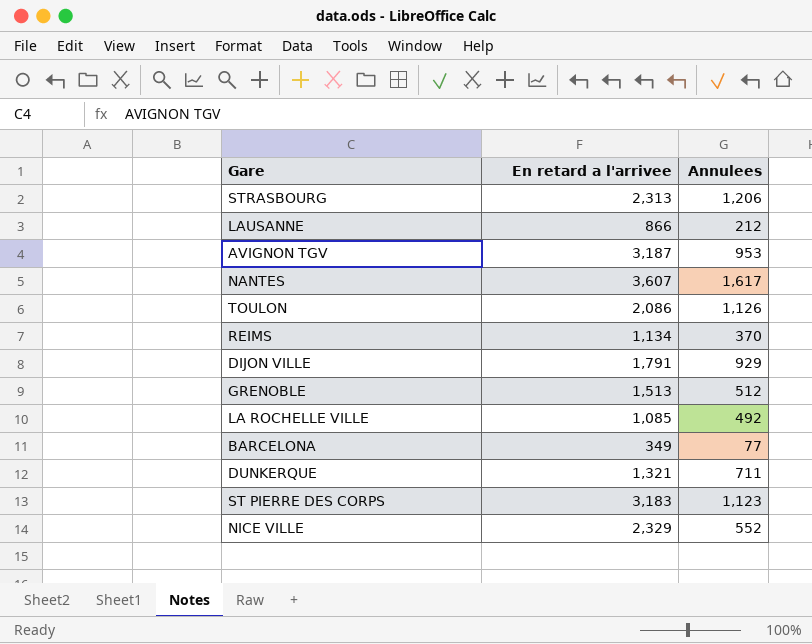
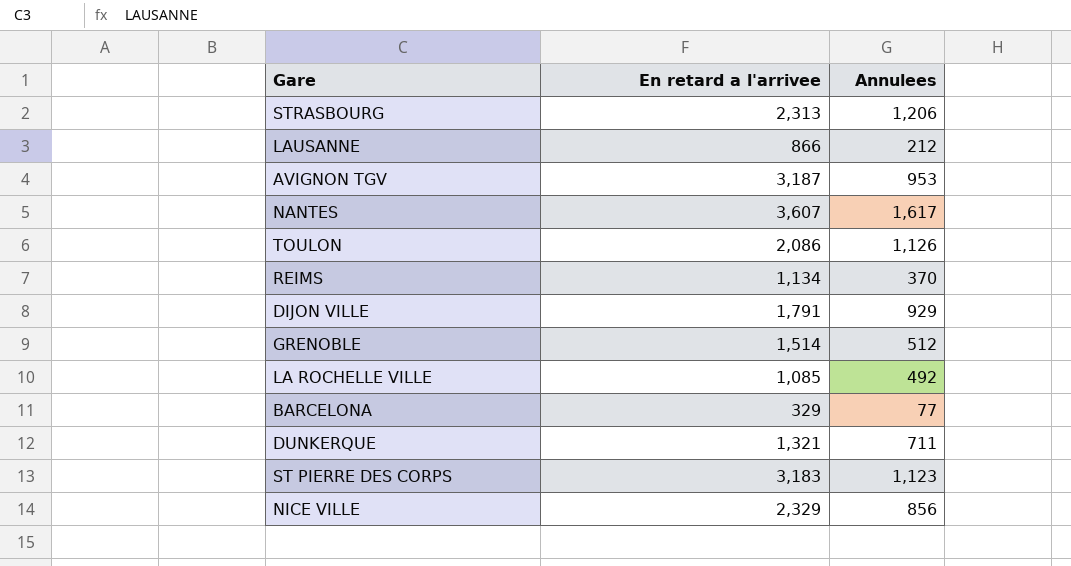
GRENOBLE | En retard a l'arrivee: 1,513 -> 1,514
BARCELONA | En retard a l'arrivee: 349 -> 329
NICE VILLE | Annulees: 552 -> 856

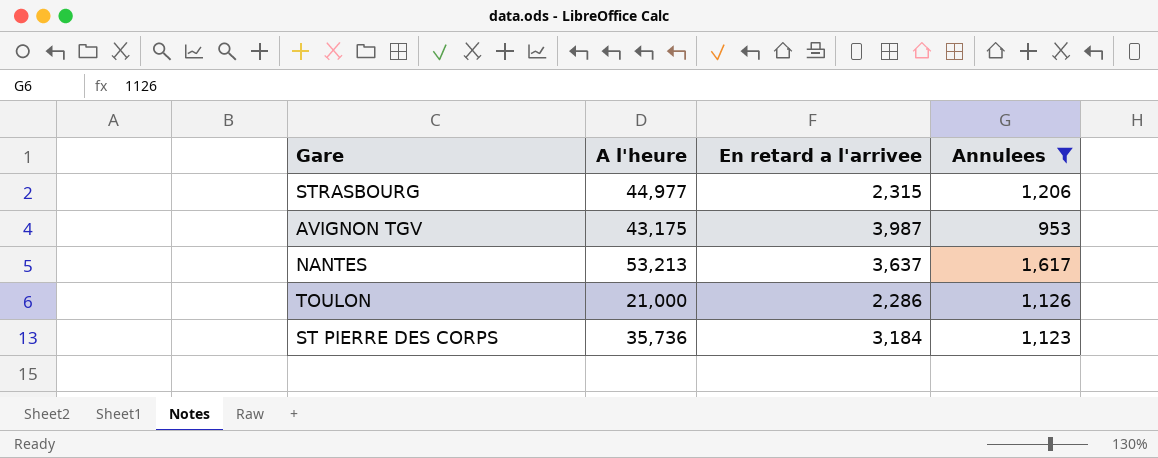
filter: none -> Annulees >= 953
column A l'heure | position: none -> 2
STRASBOURG | En retard a l'arrivee: 2,313 -> 2,315
AVIGNON TGV | En retard a l'arrivee: 3,187 -> 3,987
NANTES | En retard a l'arrivee: 3,607 -> 3,637
TOULON | En retard a l'arrivee: 2,086 -> 2,286
ST PIERRE DES CORPS | En retard a l'arrivee: 3,183 -> 3,184

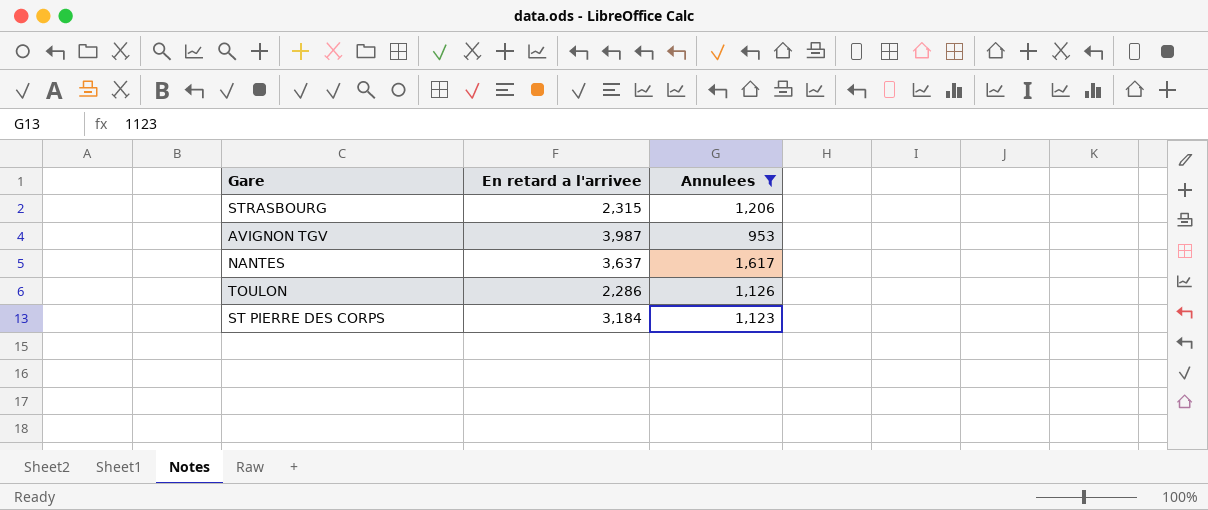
column A l'heure | position: 2 -> none

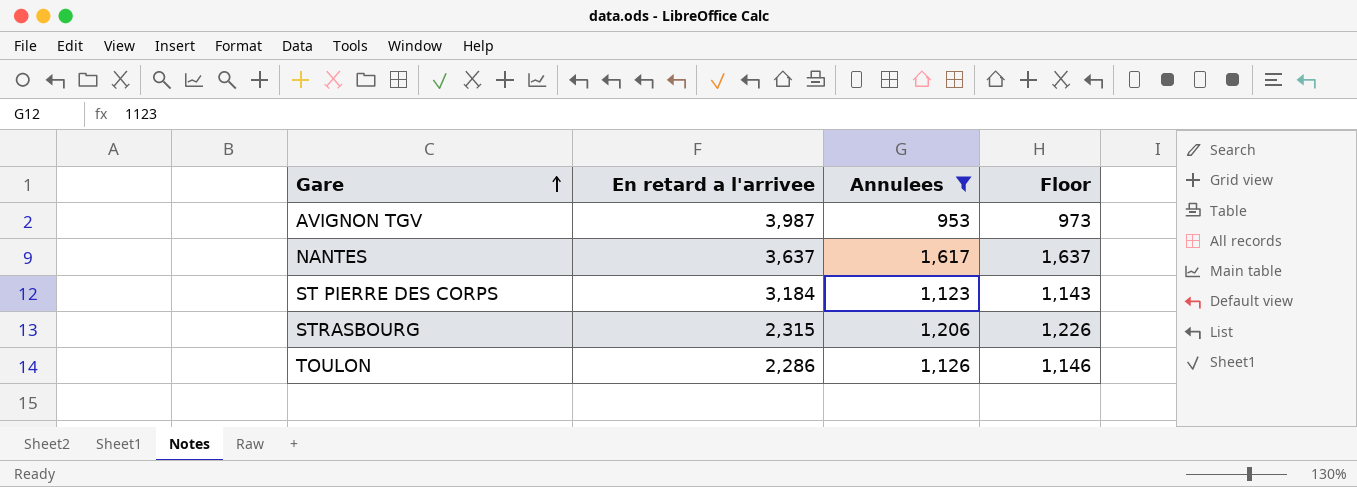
row order: none -> Gare ascending
column Floor | formula: none -> [Annulees] + 20

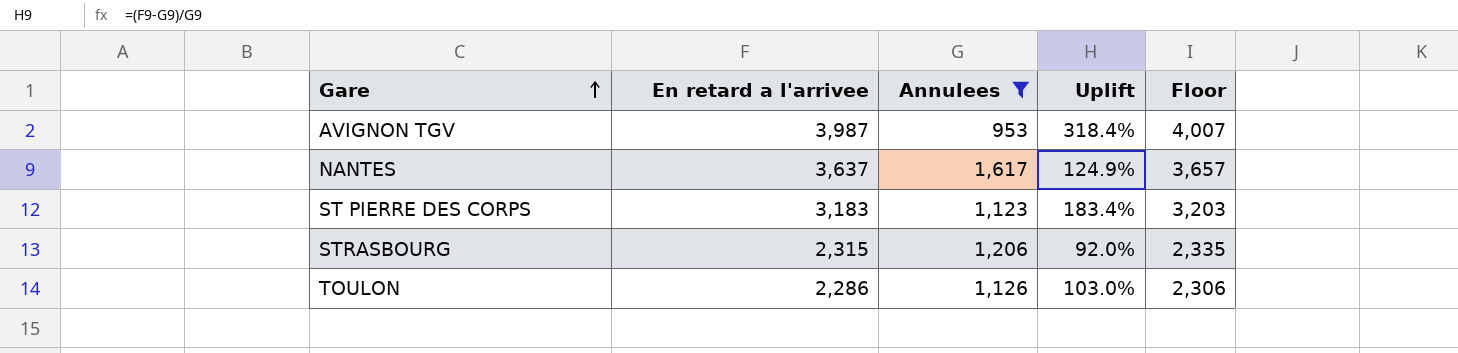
column Uplift | formula: none -> ([En retard a l'arrivee] - [Annulees]) / [Annulees]
column Floor | formula: [Annulees] + 20 -> [En retard a l'arrivee] + 20
ST PIERRE DES CORPS | En retard a l'arrivee: 3,184 -> 3,183

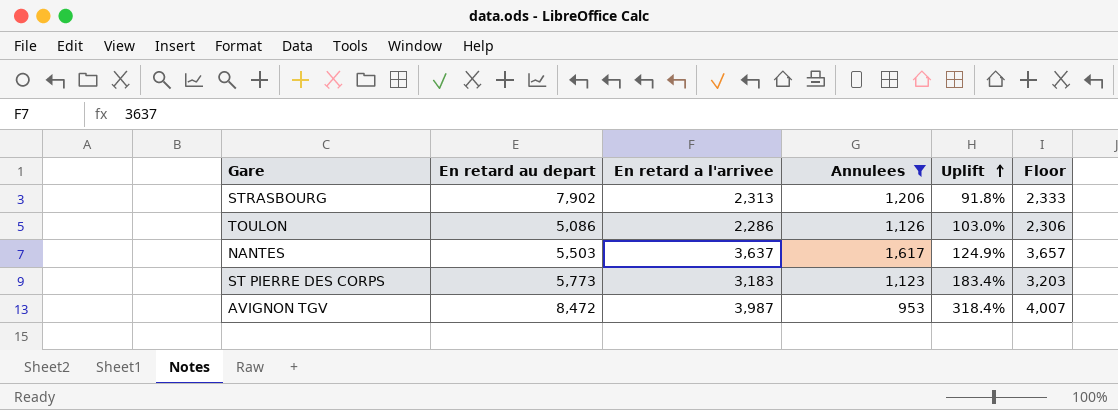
row order: Gare ascending -> Uplift ascending
column En retard au depart | position: none -> 2
STRASBOURG | En retard a l'arrivee: 2,315 -> 2,313
STRASBOURG | Uplift: 92.0% -> 91.8%
STRASBOURG | Floor: 2,335 -> 2,333

